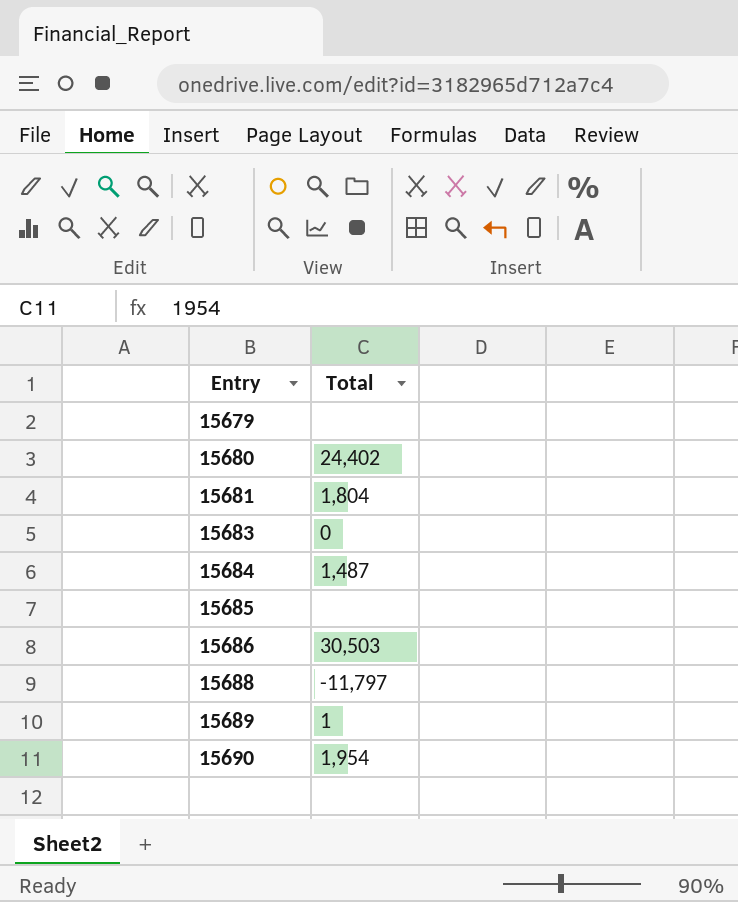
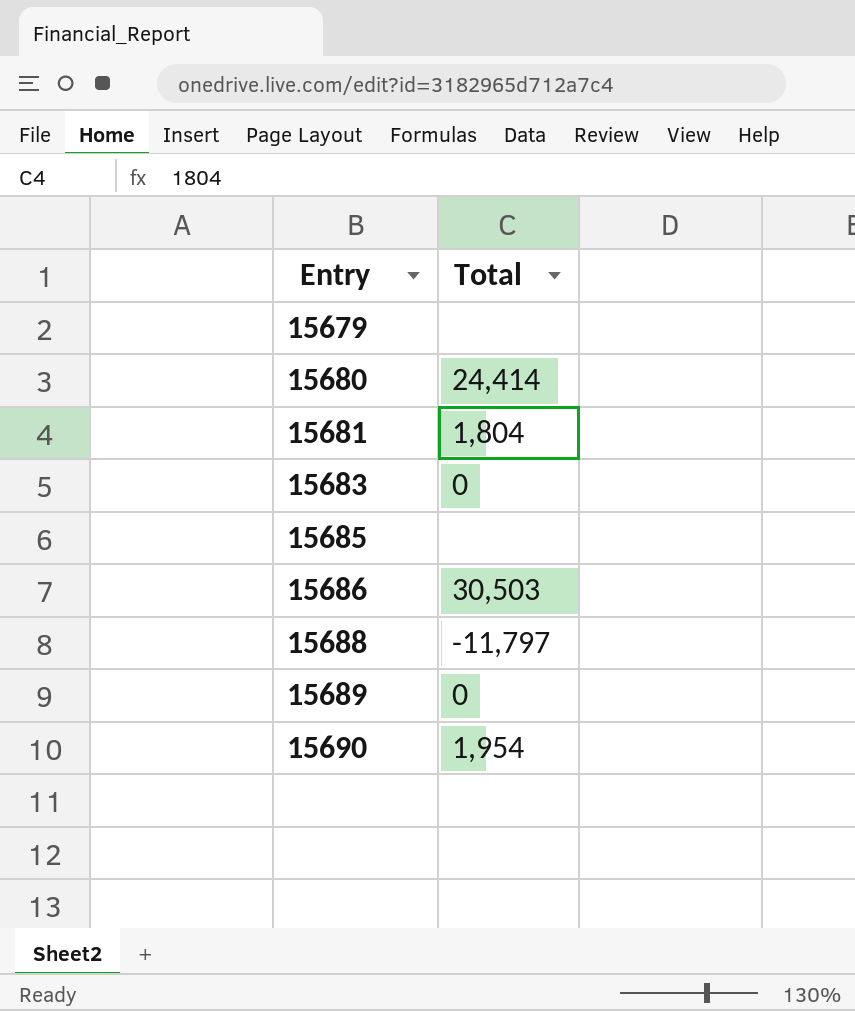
row 15684: 1,487 -> none
15680 | Total: 24,402 -> 24,414
15689 | Total: 1 -> 0

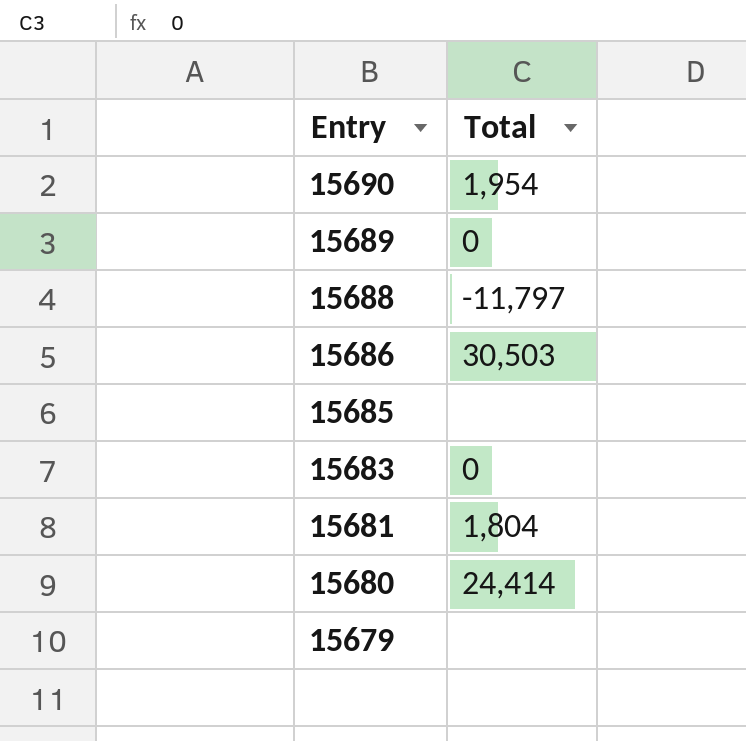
row order: Entry ascending -> Entry descending

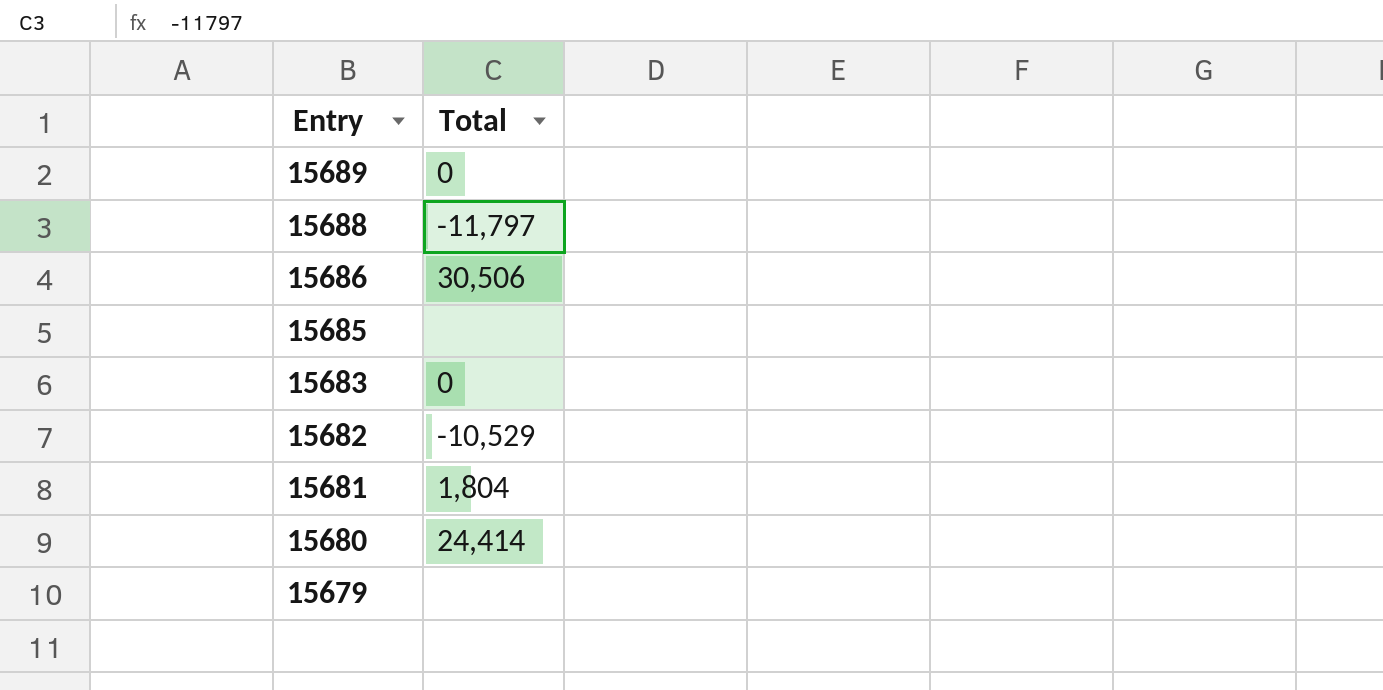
row 15690: 1,954 -> none
15686 | Total: 30,503 -> 30,506
row 15682: none -> -10,529

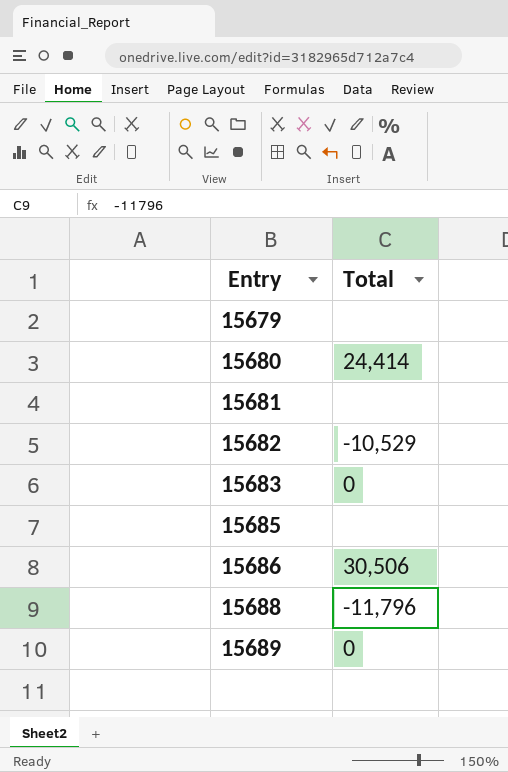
row order: Entry descending -> Entry ascending
15681 | Total: 1,804 -> none
15688 | Total: -11,797 -> -11,796

